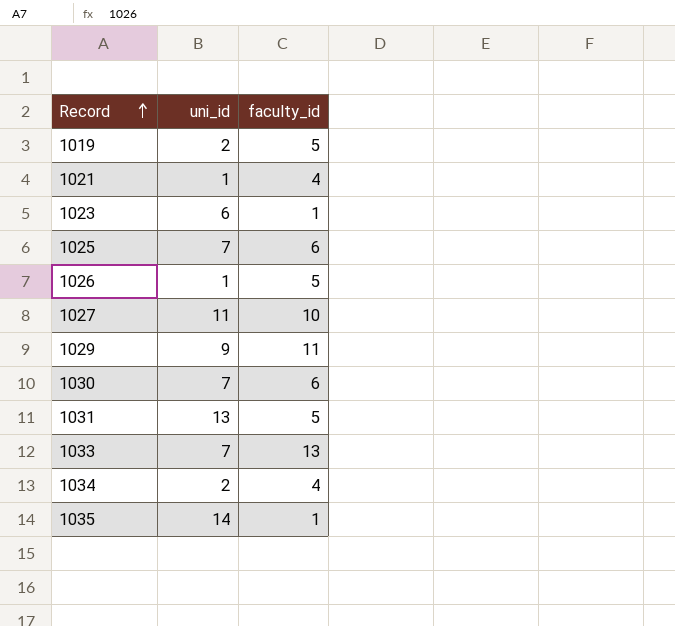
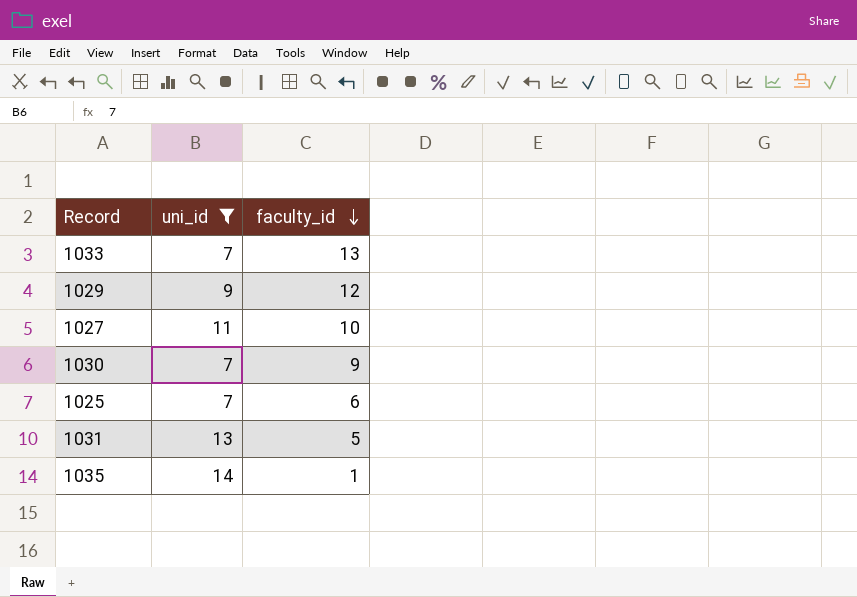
filter: none -> uni_id >= 7
row order: Record ascending -> faculty_id descending
1029 | faculty_id: 11 -> 12
1030 | faculty_id: 6 -> 9

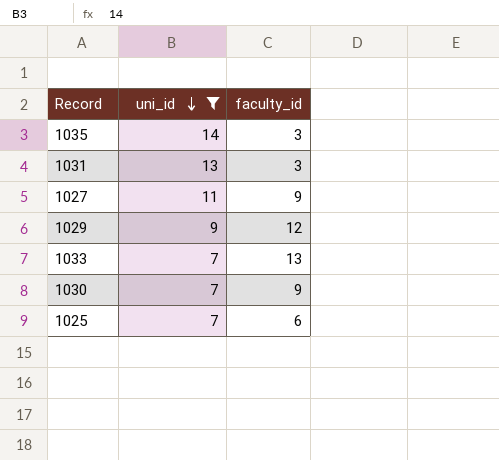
row order: faculty_id descending -> uni_id descending
1035 | faculty_id: 1 -> 3
1031 | faculty_id: 5 -> 3
1027 | faculty_id: 10 -> 9

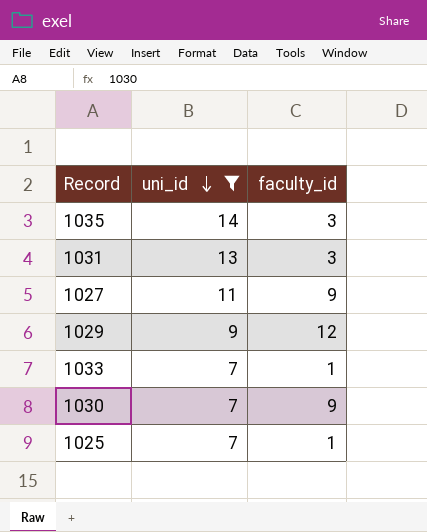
1033 | faculty_id: 13 -> 1
1025 | faculty_id: 6 -> 1

